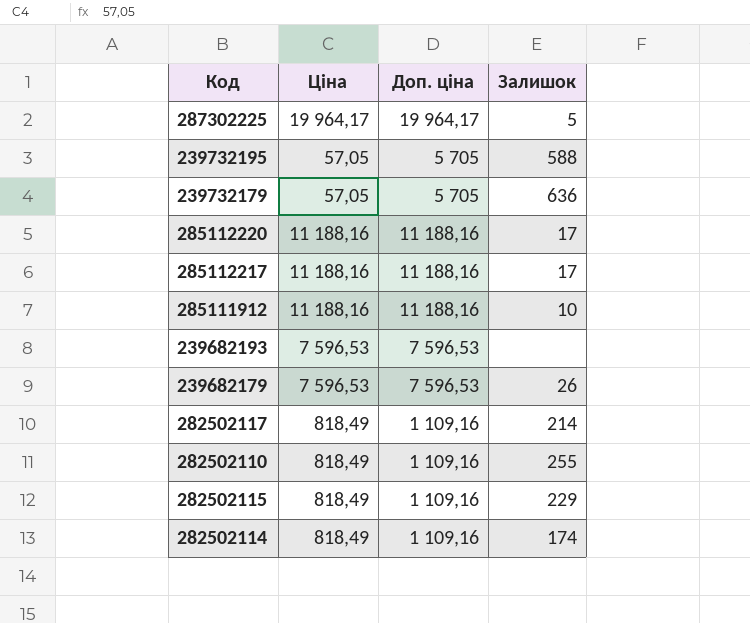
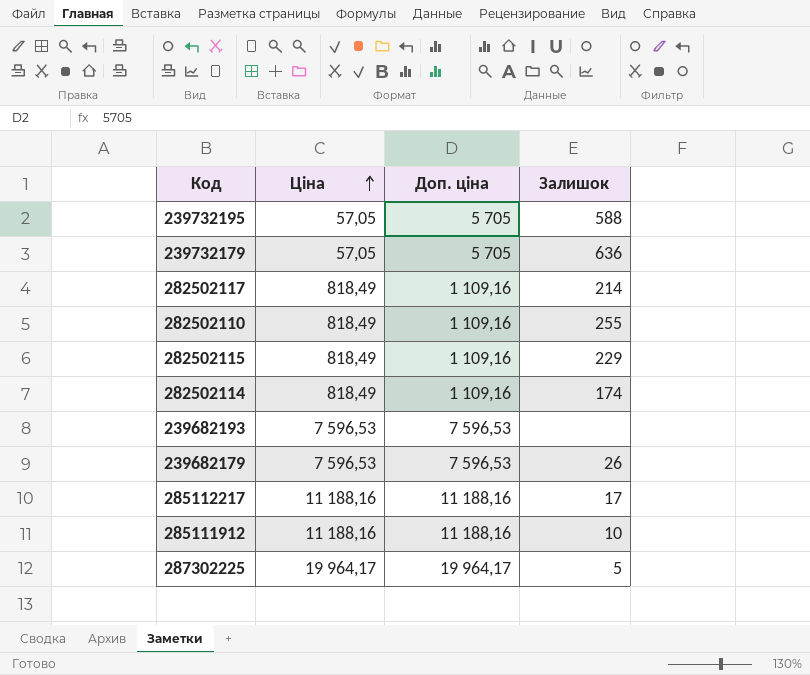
row order: none -> Ціна ascending
row 285112220: 11 188,16 | 11 188,16 | 17 -> none

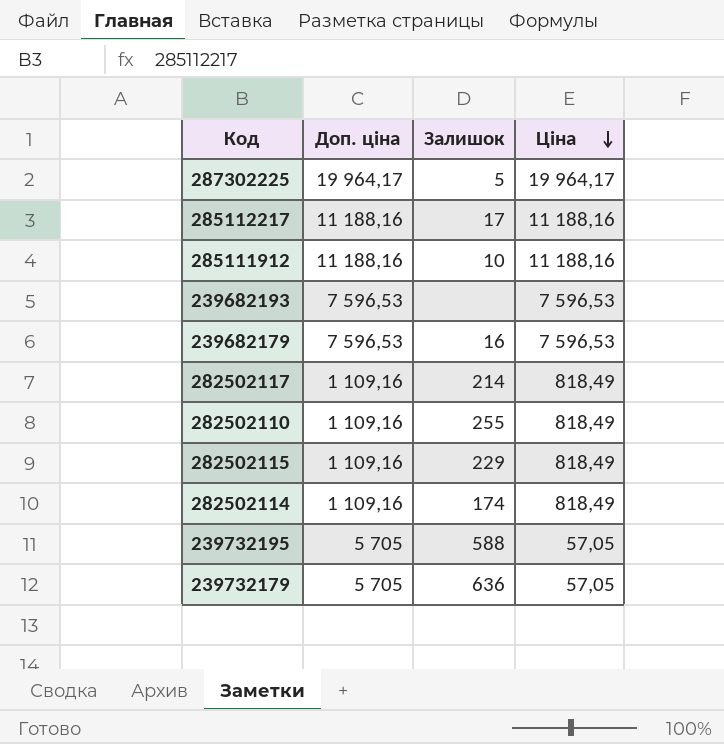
row order: Ціна ascending -> Ціна descending
column Ціна | position: 2 -> 4
239682179 | Залишок: 26 -> 16

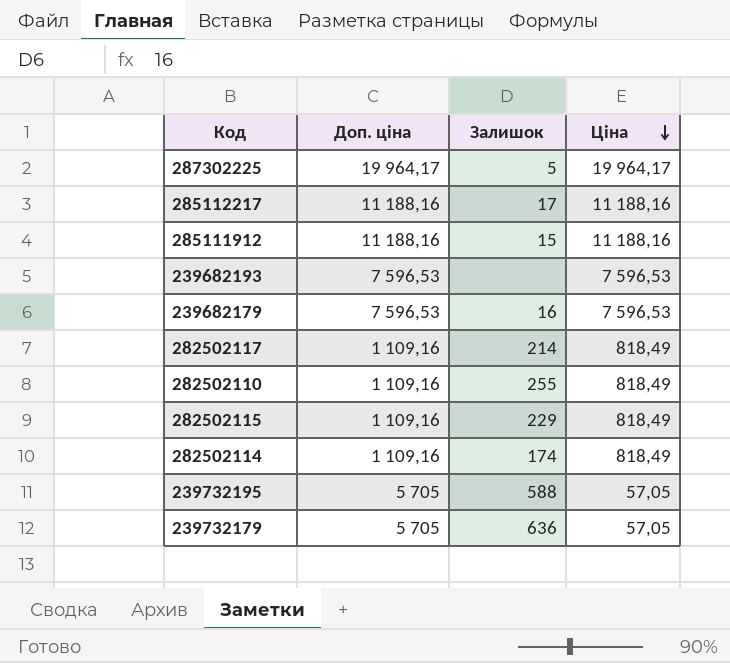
285111912 | Залишок: 10 -> 15

